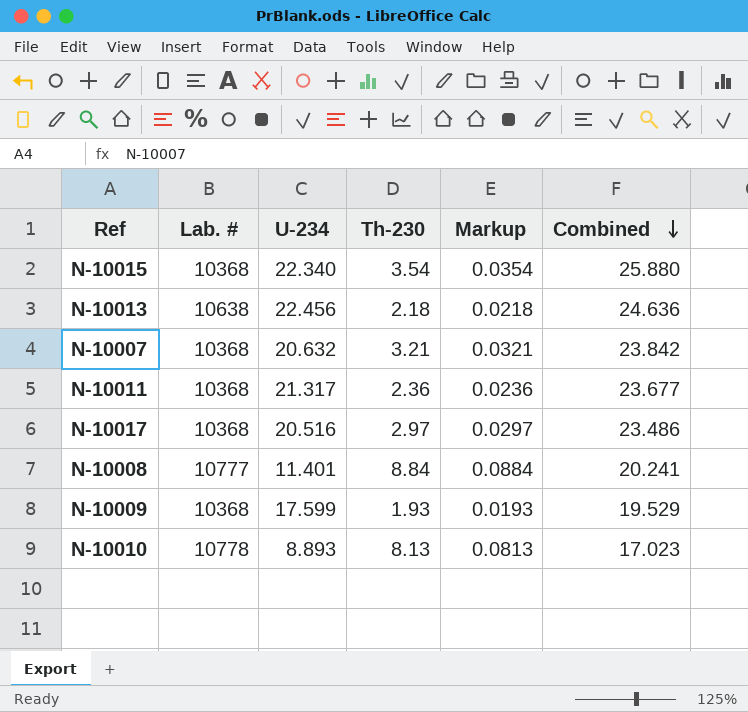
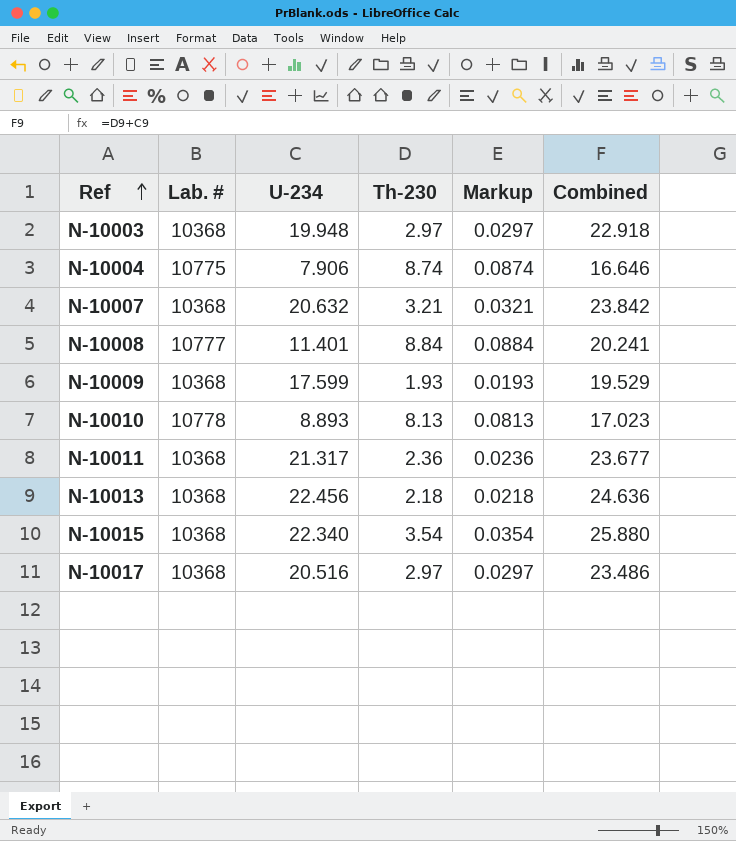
row order: Combined descending -> Ref ascending
row N-10003: none -> 10368 | 19.948 | 2.97 | 0.0297 | 22.918
row N-10004: none -> 10775 | 7.906 | 8.74 | 0.0874 | 16.646
N-10013 | Lab. #: 10638 -> 10368

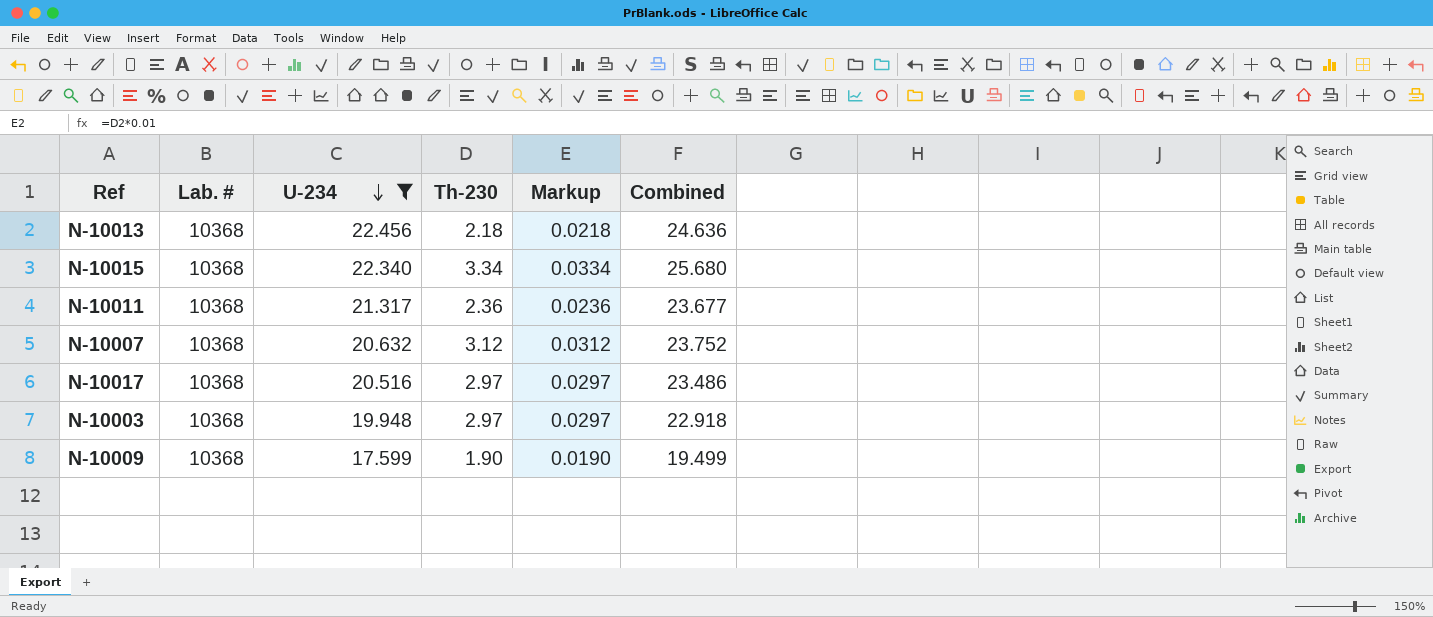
filter: none -> U-234 >= 17.599
row order: Ref ascending -> U-234 descending
N-10015 | Th-230: 3.54 -> 3.34
N-10015 | Markup: 0.0354 -> 0.0334
N-10015 | Combined: 25.880 -> 25.680
N-10007 | Th-230: 3.21 -> 3.12
N-10007 | Markup: 0.0321 -> 0.0312
N-10007 | Combined: 23.842 -> 23.752
N-10009 | Th-230: 1.93 -> 1.90
N-10009 | Markup: 0.0193 -> 0.0190
N-10009 | Combined: 19.529 -> 19.499

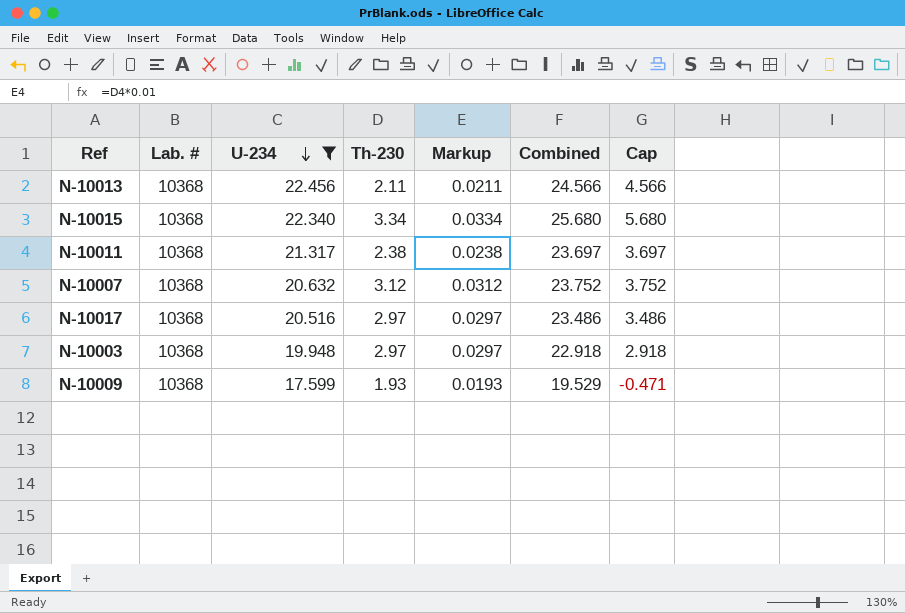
column Cap | formula: none -> [Combined] - 20
N-10013 | Th-230: 2.18 -> 2.11
N-10013 | Markup: 0.0218 -> 0.0211
N-10013 | Combined: 24.636 -> 24.566
N-10011 | Th-230: 2.36 -> 2.38
N-10011 | Markup: 0.0236 -> 0.0238
N-10011 | Combined: 23.677 -> 23.697
N-10009 | Th-230: 1.90 -> 1.93
N-10009 | Markup: 0.0190 -> 0.0193
N-10009 | Combined: 19.499 -> 19.529

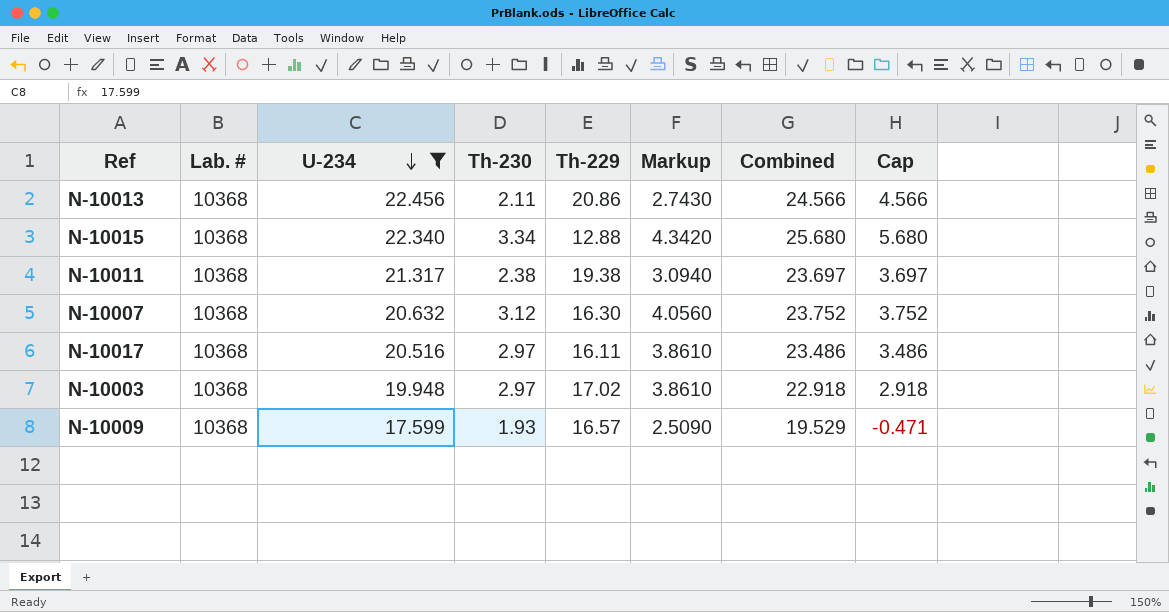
column Th-229 | position: none -> 5
column Markup | formula: [Th-230] * 0.01 -> [Th-230] * 1.3

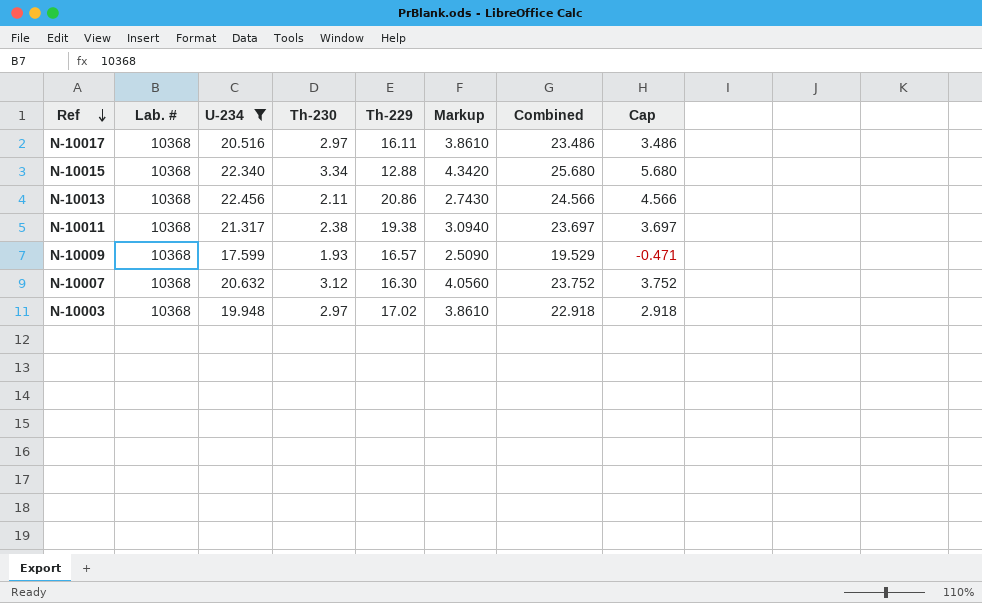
row order: U-234 descending -> Ref descending

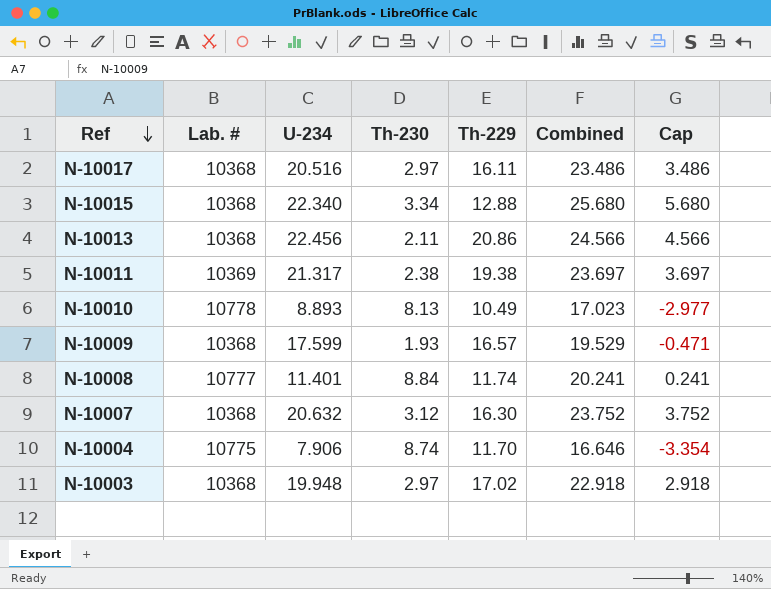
filter: U-234 >= 17.599 -> none
column Markup | formula: [Th-230] * 1.3 -> none
N-10011 | Lab. #: 10368 -> 10369

